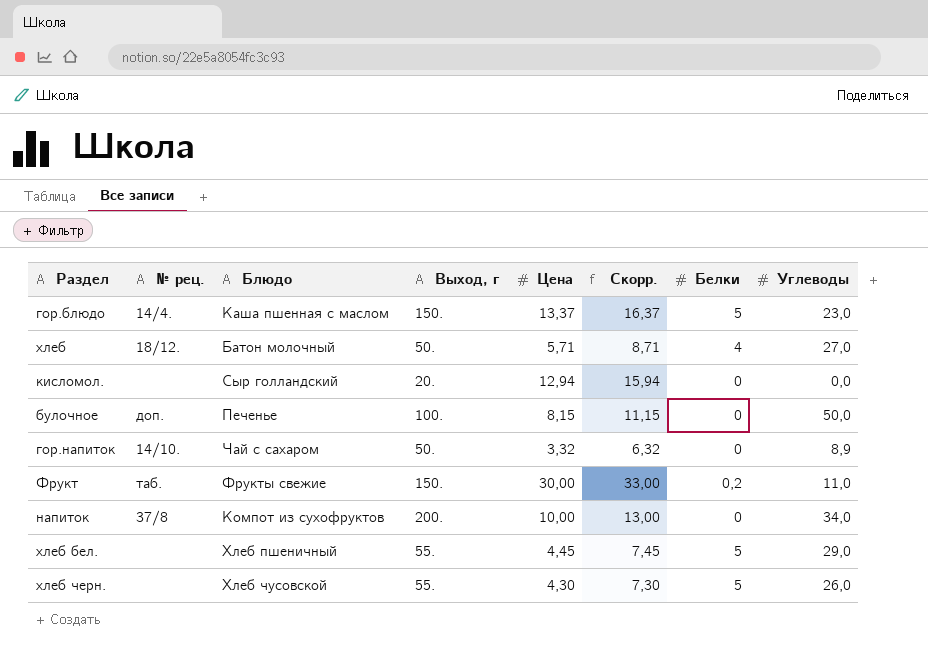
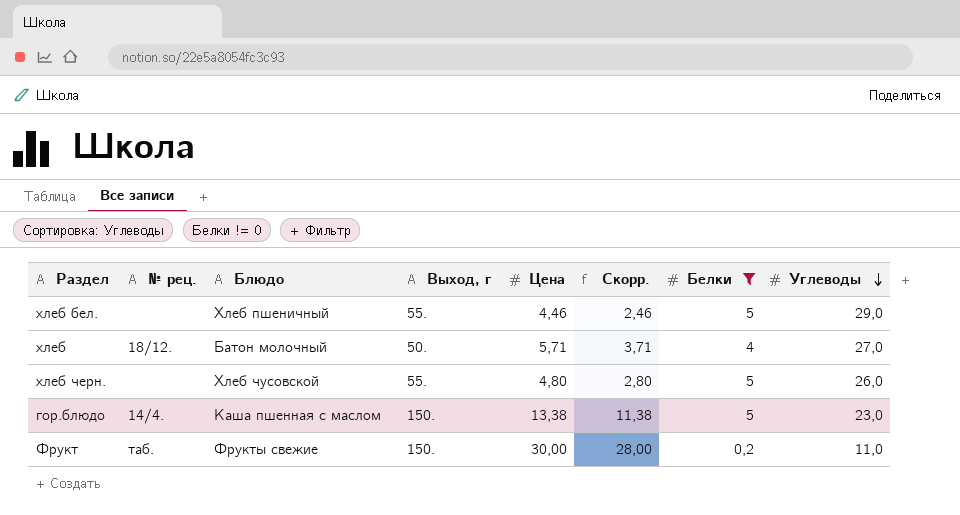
filter: none -> Белки != 0
row order: none -> Углеводы descending
column Скорр. | formula: [Цена] + 3 -> [Цена] - 2
хлеб бел. | Цена: 4,45 -> 4,46
хлеб черн. | Цена: 4,30 -> 4,80
гор.блюдо | Цена: 13,37 -> 13,38

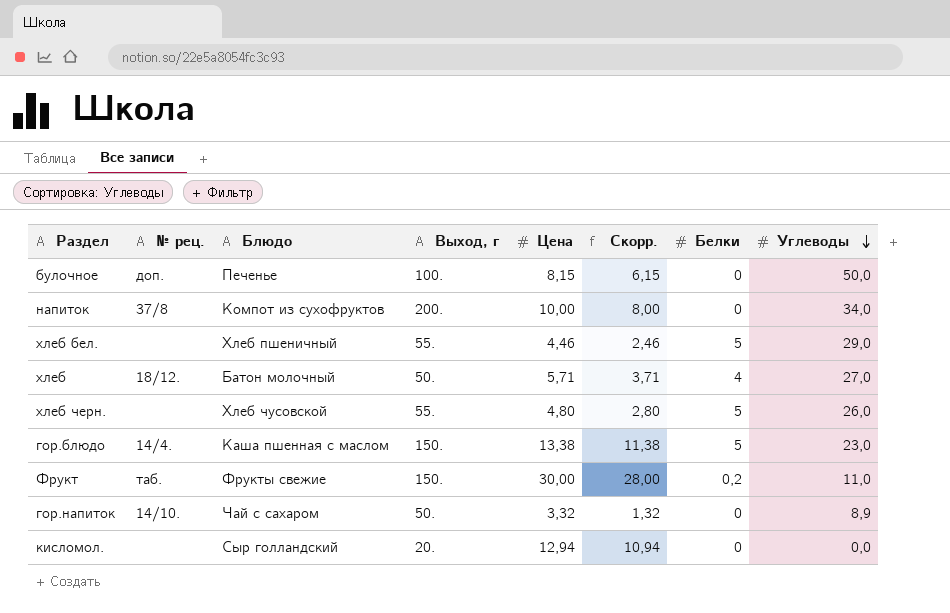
filter: Белки != 0 -> none

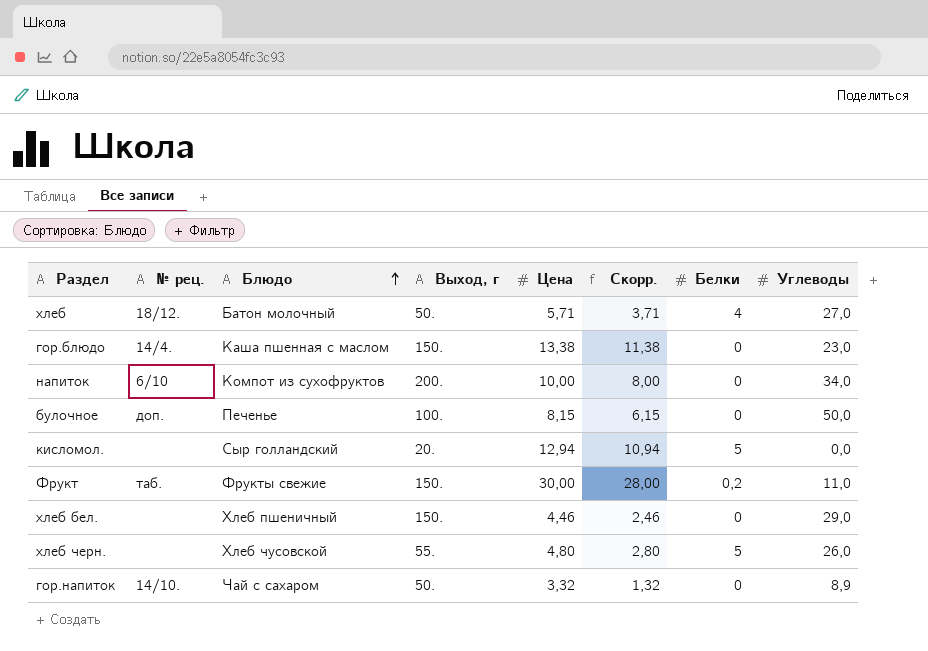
row order: Углеводы descending -> Блюдо ascending
гор.блюдо | Белки: 5 -> 0
напиток | № рец.: 37/8 -> 6/10
кисломол. | Белки: 0 -> 5
хлеб бел. | Выход, г: 55. -> 150.
хлеб бел. | Белки: 5 -> 0

